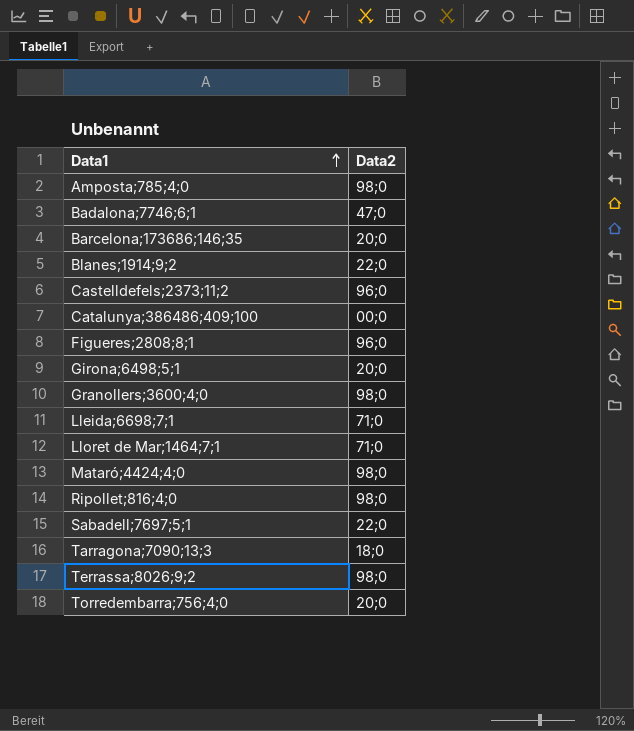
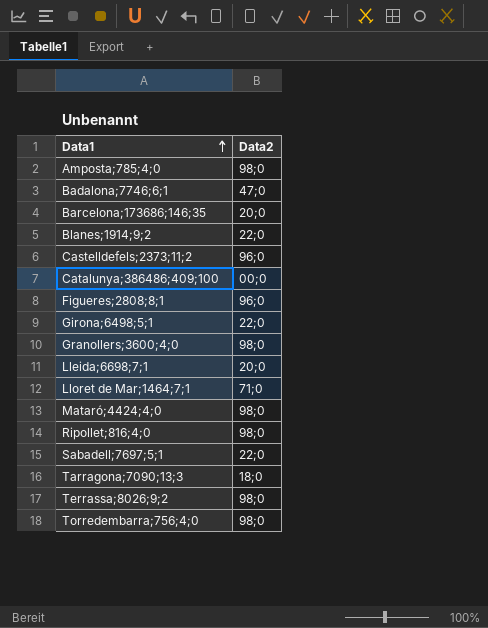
Girona;6498;5;1 | Data2: 20;0 -> 22;0
Lleida;6698;7;1 | Data2: 71;0 -> 20;0
Torredembarra;756;4;0 | Data2: 20;0 -> 98;0

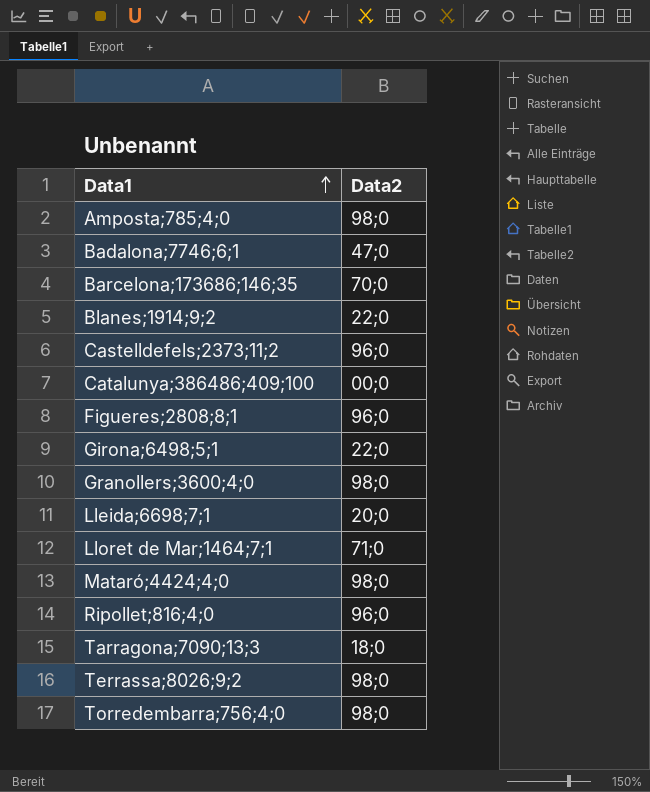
row Sabadell;7697;5;1: 22;0 -> none
Barcelona;173686;146;35 | Data2: 20;0 -> 70;0
Ripollet;816;4;0 | Data2: 98;0 -> 96;0

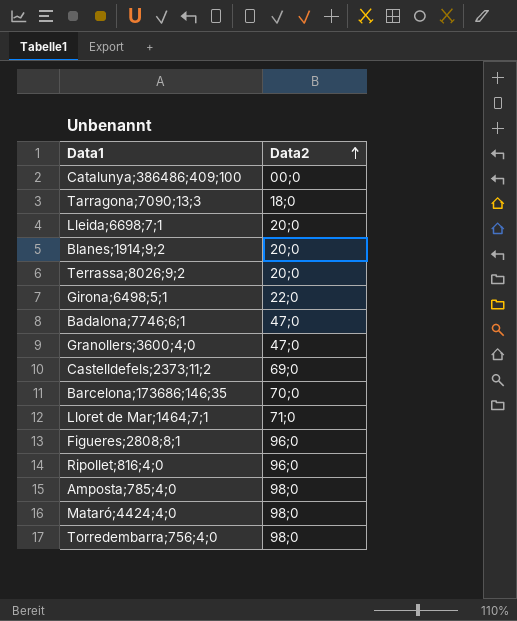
row order: Data1 ascending -> Data2 ascending
Blanes;1914;9;2 | Data2: 22;0 -> 20;0
Terrassa;8026;9;2 | Data2: 98;0 -> 20;0
Granollers;3600;4;0 | Data2: 98;0 -> 47;0
Castelldefels;2373;11;2 | Data2: 96;0 -> 69;0

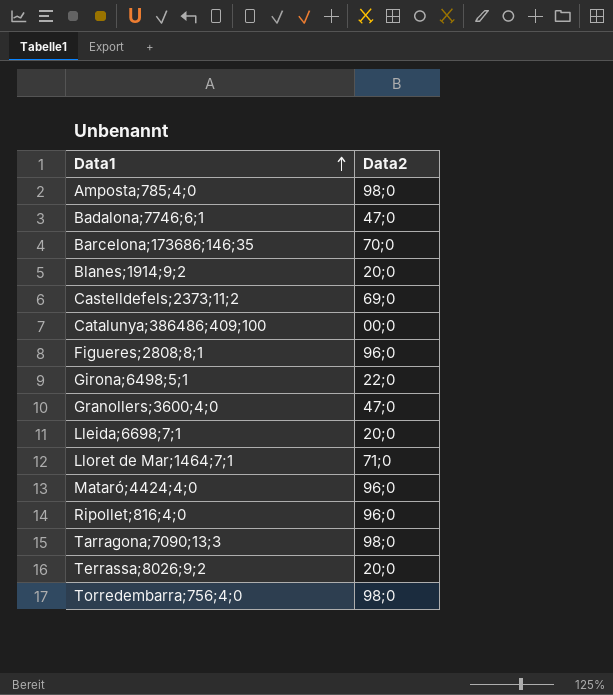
row order: Data2 ascending -> Data1 ascending
Mataró;4424;4;0 | Data2: 98;0 -> 96;0
Tarragona;7090;13;3 | Data2: 18;0 -> 98;0

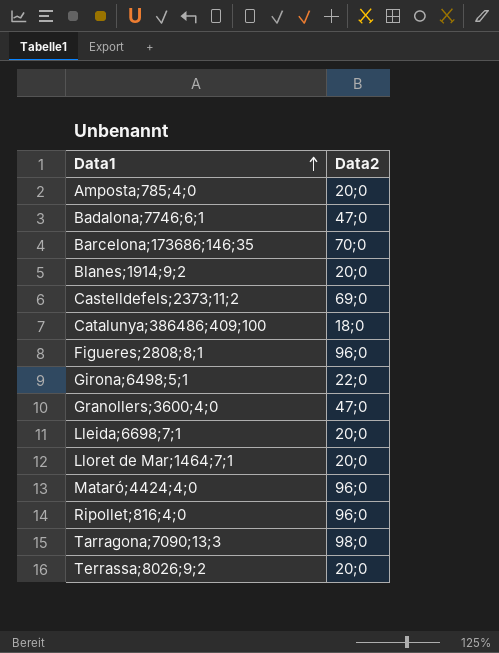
row Torredembarra;756;4;0: 98;0 -> none
Amposta;785;4;0 | Data2: 98;0 -> 20;0
Catalunya;386486;409;100 | Data2: 00;0 -> 18;0
Lloret de Mar;1464;7;1 | Data2: 71;0 -> 20;0

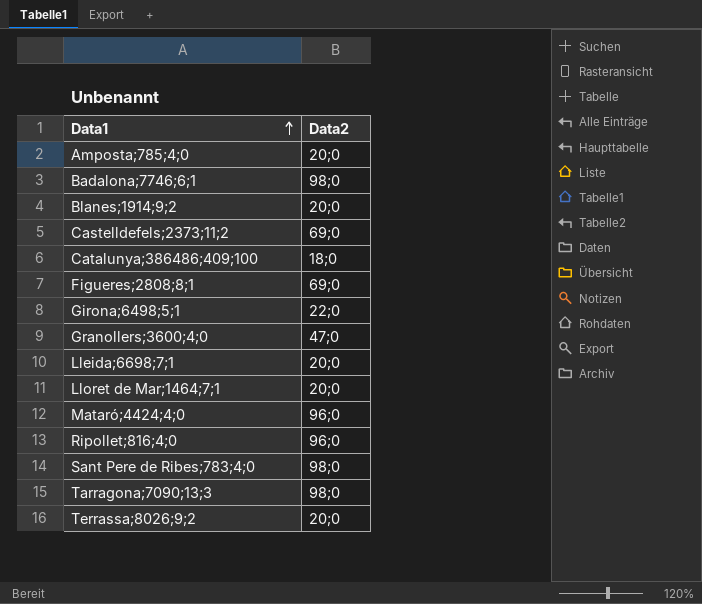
row Barcelona;173686;146;35: 70;0 -> none
Badalona;7746;6;1 | Data2: 47;0 -> 98;0
Figueres;2808;8;1 | Data2: 96;0 -> 69;0
row Sant Pere de Ribes;783;4;0: none -> 98;0

